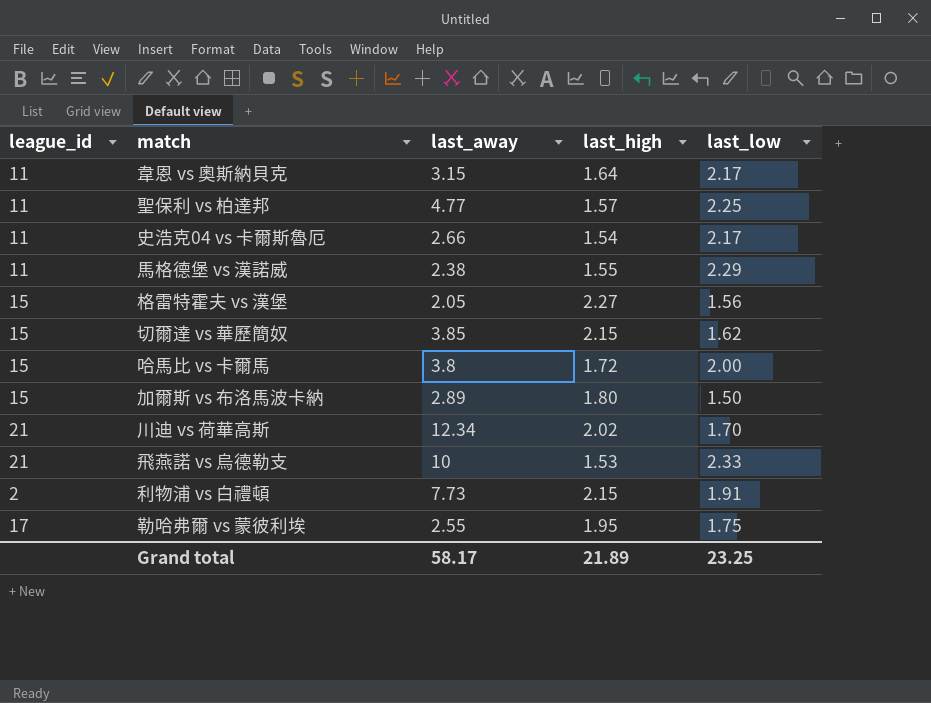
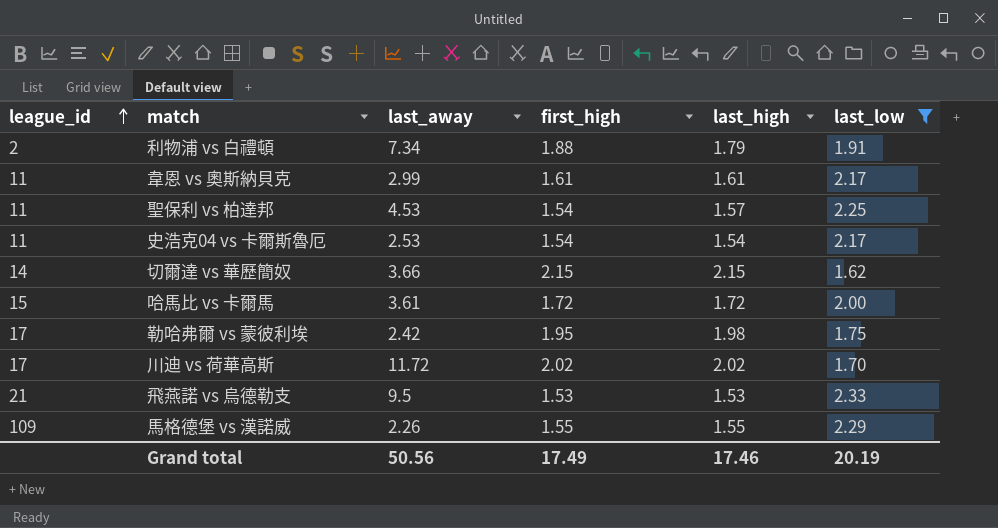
filter: none -> last_low >= 1.62
row order: none -> league_id ascending
column first_high | position: none -> 4
利物浦 vs 白禮頓 | last_away: 7.73 -> 7.34
利物浦 vs 白禮頓 | last_high: 2.15 -> 1.79
韋恩 vs 奧斯納貝克 | last_away: 3.15 -> 2.99
韋恩 vs 奧斯納貝克 | last_high: 1.64 -> 1.61
聖保利 vs 柏達邦 | last_away: 4.77 -> 4.53
史浩克04 vs 卡爾斯魯厄 | last_away: 2.66 -> 2.53
切爾達 vs 華歷簡奴 | league_id: 15 -> 14
切爾達 vs 華歷簡奴 | last_away: 3.85 -> 3.66
哈馬比 vs 卡爾馬 | last_away: 3.8 -> 3.61
勒哈弗爾 vs 蒙彼利埃 | last_away: 2.55 -> 2.42
勒哈弗爾 vs 蒙彼利埃 | last_high: 1.95 -> 1.98
川迪 vs 荷華高斯 | league_id: 21 -> 17
川迪 vs 荷華高斯 | last_away: 12.34 -> 11.72
飛燕諾 vs 烏德勒支 | last_away: 10 -> 9.5
馬格德堡 vs 漢諾威 | league_id: 11 -> 109
馬格德堡 vs 漢諾威 | last_away: 2.38 -> 2.26
Grand total | last_away: 58.17 -> 50.56
Grand total | last_high: 21.89 -> 17.46
Grand total | last_low: 23.25 -> 20.19

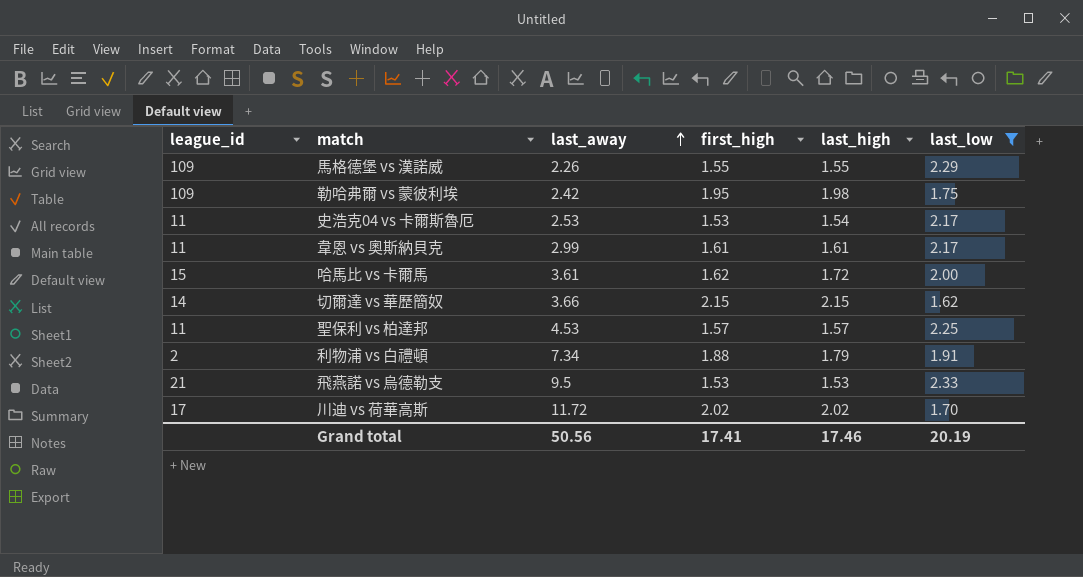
row order: league_id ascending -> last_away ascending
勒哈弗爾 vs 蒙彼利埃 | league_id: 17 -> 109
史浩克04 vs 卡爾斯魯厄 | first_high: 1.54 -> 1.53
哈馬比 vs 卡爾馬 | first_high: 1.72 -> 1.62
聖保利 vs 柏達邦 | first_high: 1.54 -> 1.57
Grand total | first_high: 17.49 -> 17.41

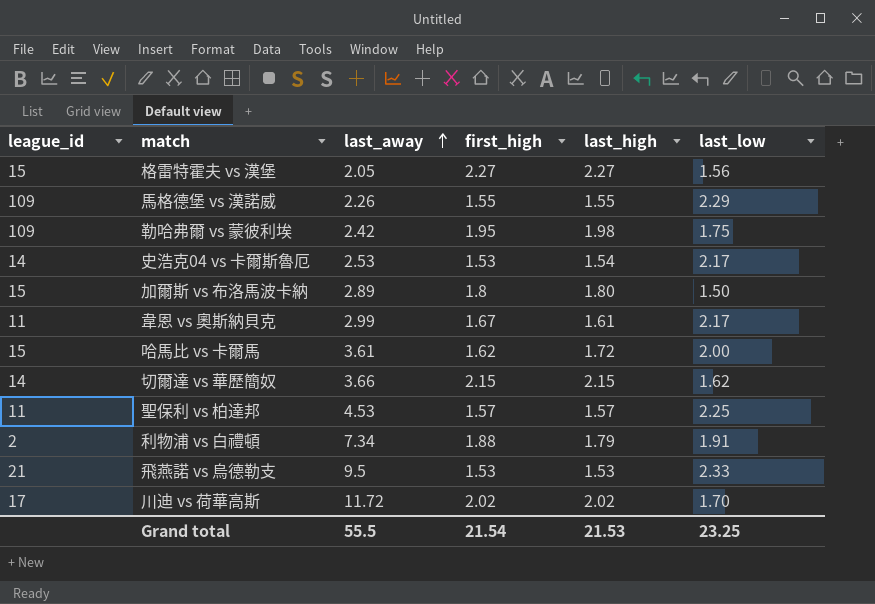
filter: last_low >= 1.62 -> none
史浩克04 vs 卡爾斯魯厄 | league_id: 11 -> 14
韋恩 vs 奧斯納貝克 | first_high: 1.61 -> 1.67
Grand total | last_away: 50.56 -> 55.5
Grand total | first_high: 17.41 -> 21.54
Grand total | last_high: 17.46 -> 21.53
Grand total | last_low: 20.19 -> 23.25

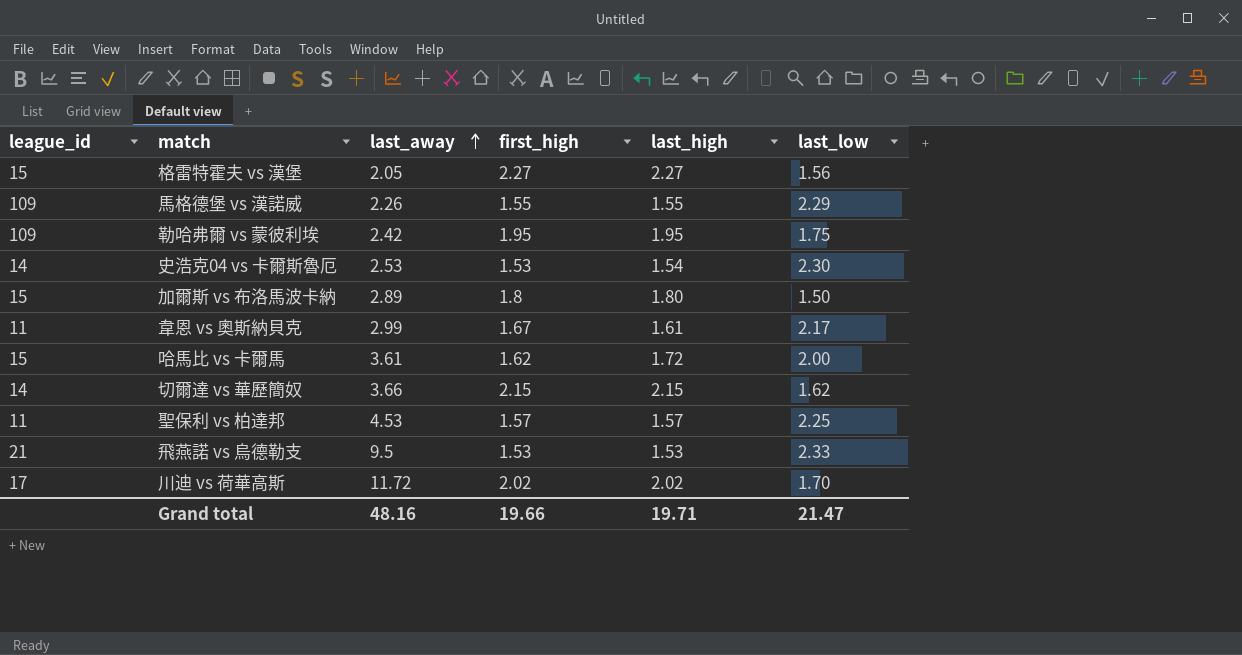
row 利物浦 vs 白禮頓: 2 | 7.34 | 1.88 | 1.79 | 1.91 -> none
勒哈弗爾 vs 蒙彼利埃 | last_high: 1.98 -> 1.95
史浩克04 vs 卡爾斯魯厄 | last_low: 2.17 -> 2.30
Grand total | last_away: 55.5 -> 48.16
Grand total | first_high: 21.54 -> 19.66
Grand total | last_high: 21.53 -> 19.71
Grand total | last_low: 23.25 -> 21.47

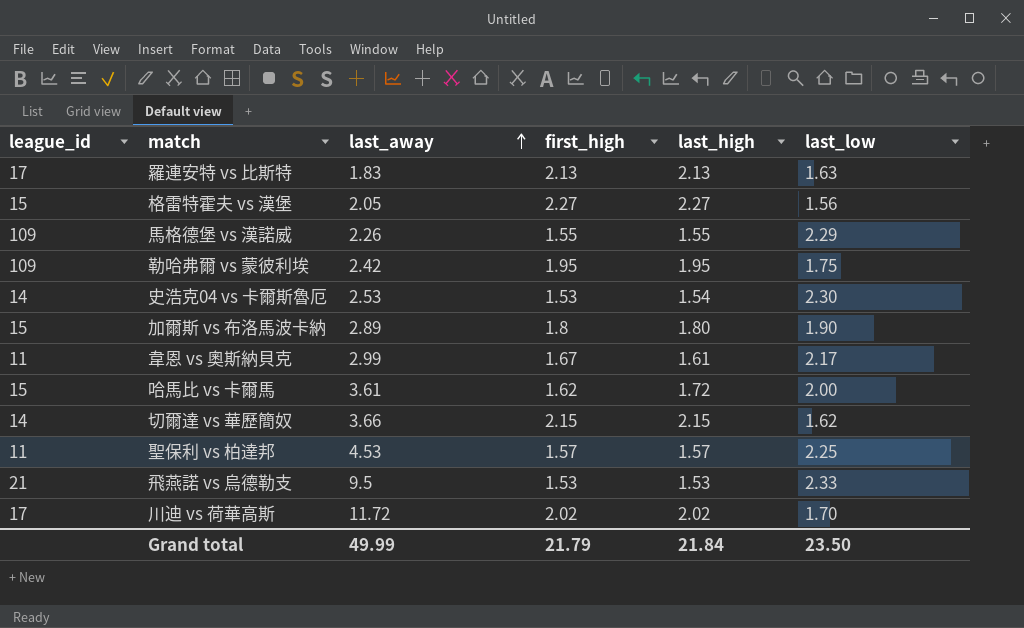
row 羅連安特 vs 比斯特: none -> 17 | 1.83 | 2.13 | 2.13 | 1.63
加爾斯 vs 布洛馬波卡納 | last_low: 1.50 -> 1.90
Grand total | last_away: 48.16 -> 49.99
Grand total | first_high: 19.66 -> 21.79
Grand total | last_high: 19.71 -> 21.84
Grand total | last_low: 21.47 -> 23.50

